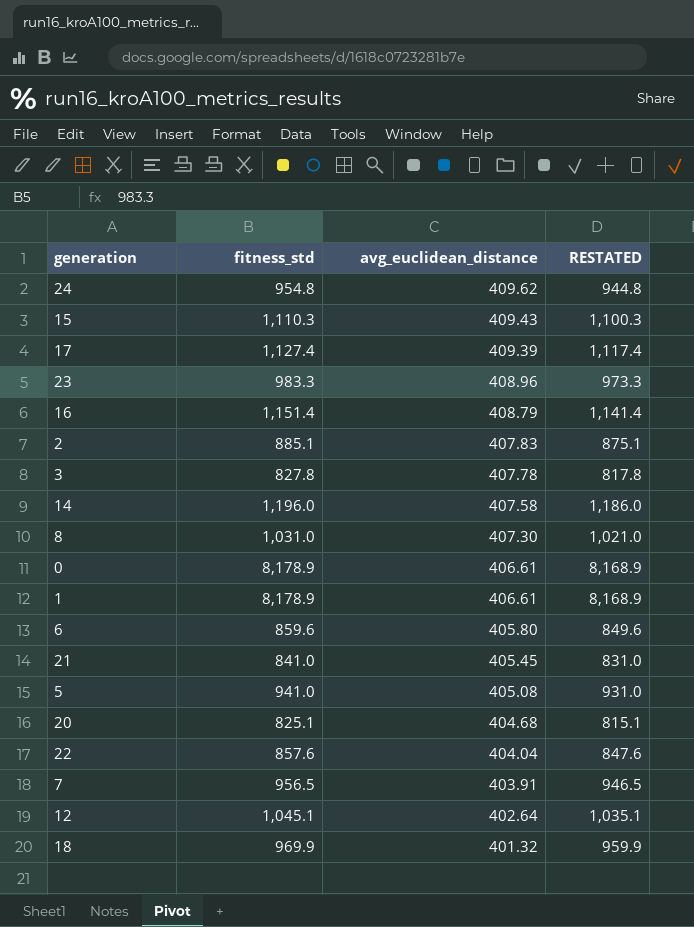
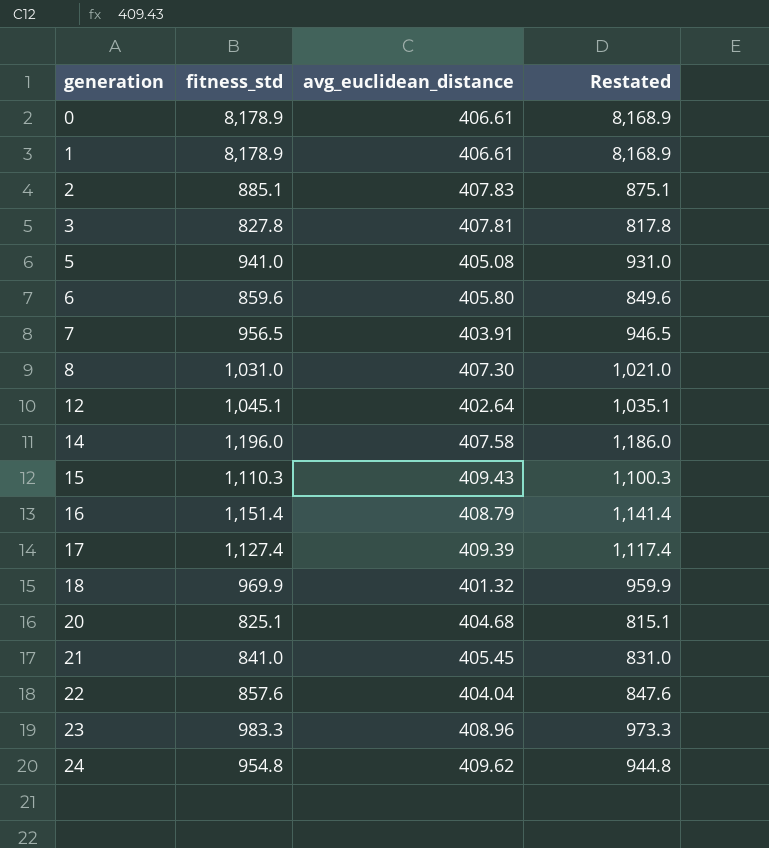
row order: avg_euclidean_distance descending -> generation ascending
column name: RESTATED -> Restated
3 | avg_euclidean_distance: 407.78 -> 407.81

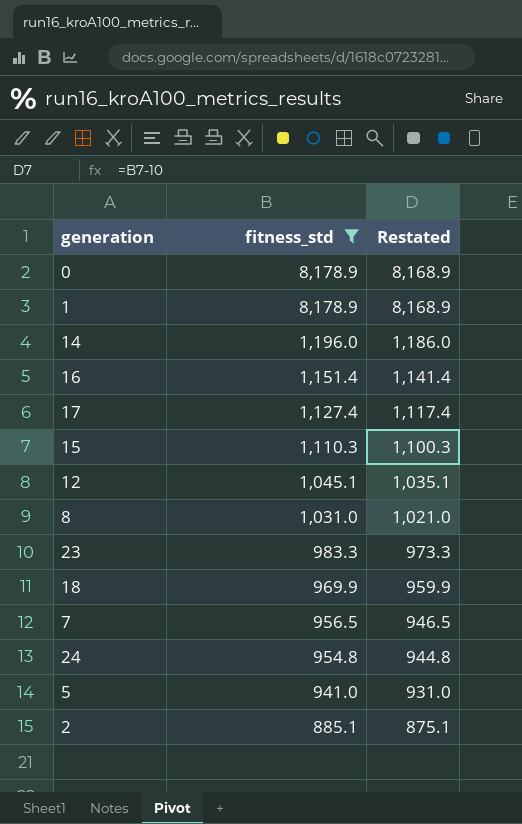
filter: none -> fitness_std >= 885.1
row order: generation ascending -> fitness_std descending
column avg_euclidean_distance | position: 3 -> none

